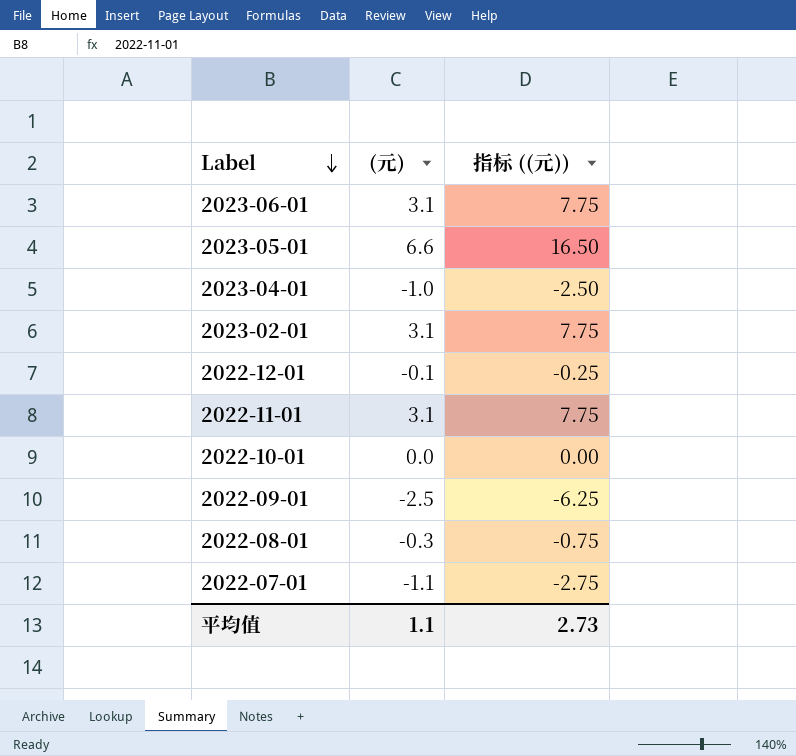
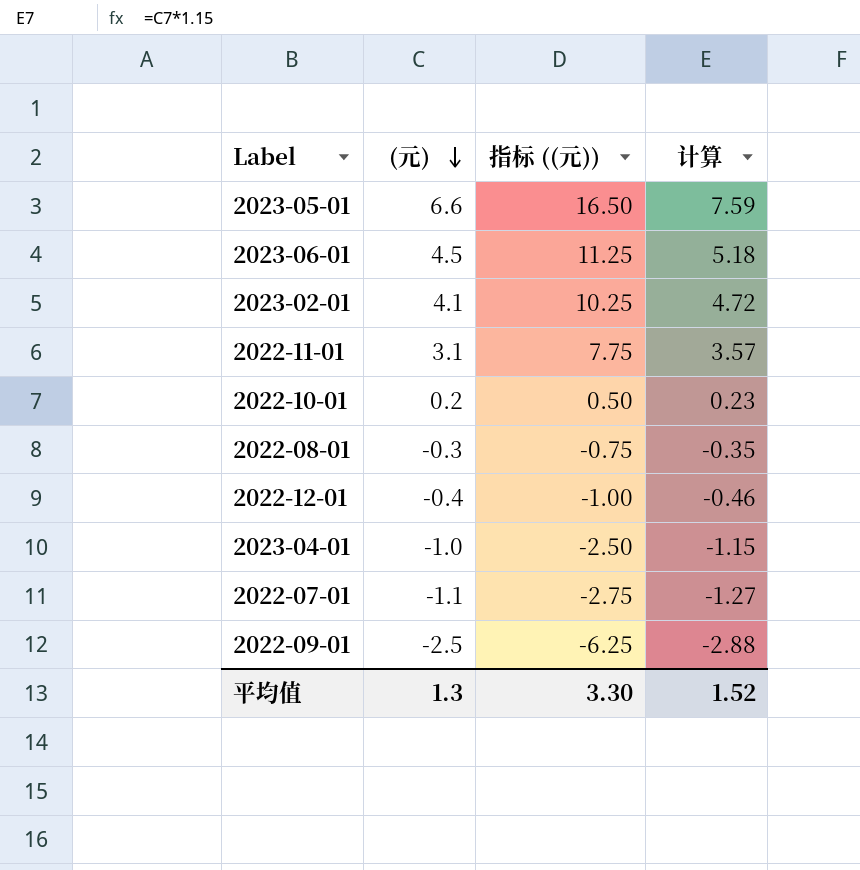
row order: Label descending -> (元) descending
column 计算 | formula: none -> [(元)] * 1.15
2023-06-01 | (元): 3.1 -> 4.5
2023-06-01 | 指标 ((元)): 7.75 -> 11.25
2023-02-01 | (元): 3.1 -> 4.1
2023-02-01 | 指标 ((元)): 7.75 -> 10.25
2022-10-01 | (元): 0.0 -> 0.2
2022-10-01 | 指标 ((元)): 0.00 -> 0.50
2022-12-01 | (元): -0.1 -> -0.4
2022-12-01 | 指标 ((元)): -0.25 -> -1.00
平均值 | (元): 1.1 -> 1.3
平均值 | 指标 ((元)): 2.73 -> 3.30

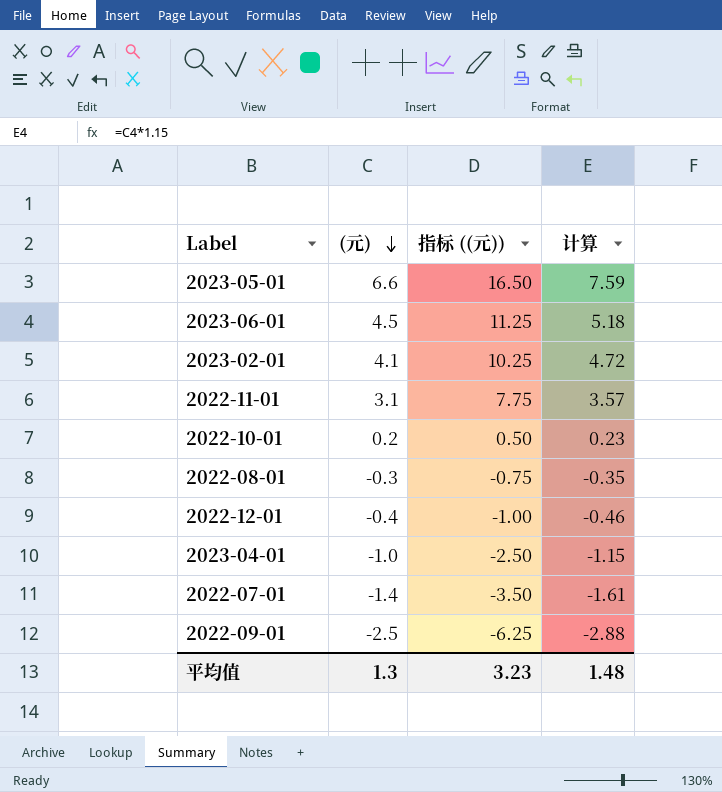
2022-07-01 | (元): -1.1 -> -1.4
2022-07-01 | 指标 ((元)): -2.75 -> -3.50
2022-07-01 | 计算: -1.27 -> -1.61
平均值 | 指标 ((元)): 3.30 -> 3.23
平均值 | 计算: 1.52 -> 1.48

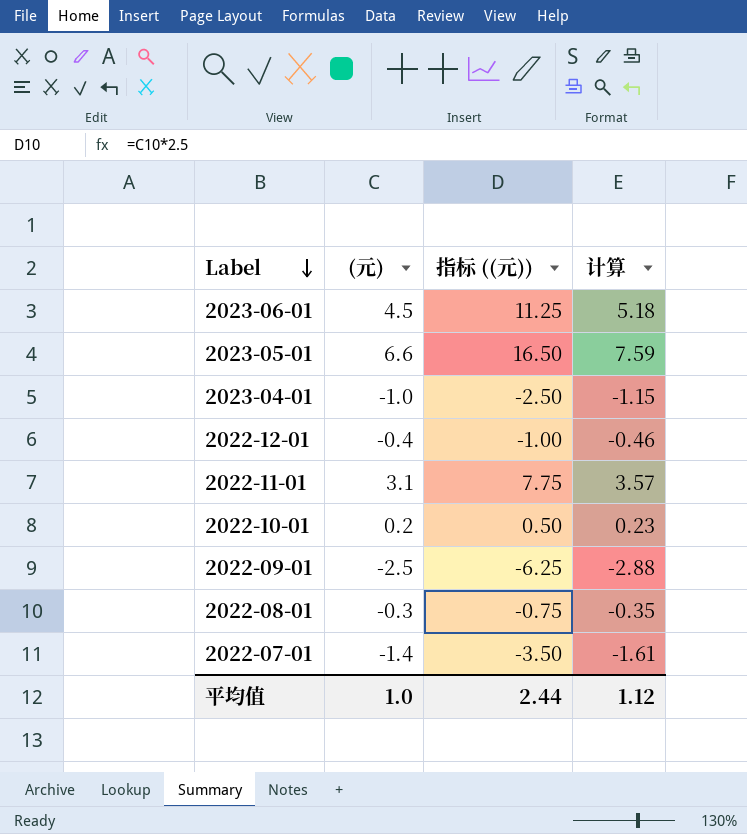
row order: (元) descending -> Label descending
row 2023-02-01: 4.1 | 10.25 | 4.72 -> none
平均值 | (元): 1.3 -> 1.0
平均值 | 指标 ((元)): 3.23 -> 2.44
平均值 | 计算: 1.48 -> 1.12

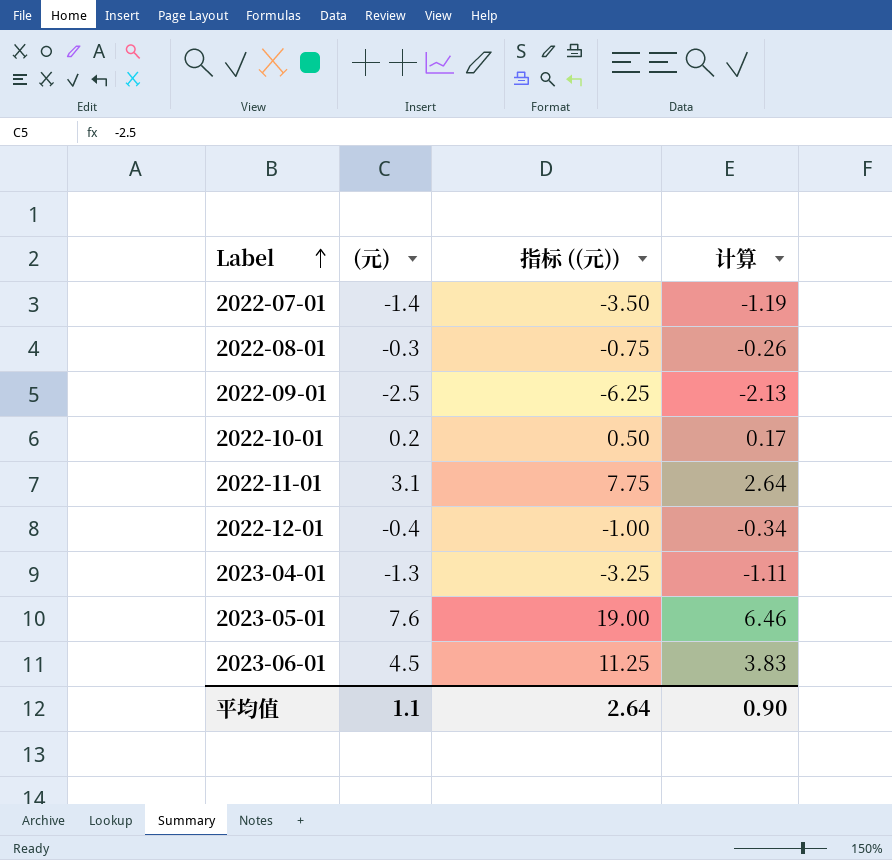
row order: Label descending -> Label ascending
column 计算 | formula: [(元)] * 1.15 -> [(元)] * 0.85
2023-04-01 | (元): -1.0 -> -1.3
2023-04-01 | 指标 ((元)): -2.50 -> -3.25
2023-05-01 | (元): 6.6 -> 7.6
2023-05-01 | 指标 ((元)): 16.50 -> 19.00
平均值 | (元): 1.0 -> 1.1
平均值 | 指标 ((元)): 2.44 -> 2.64
平均值 | 计算: 1.12 -> 0.90

